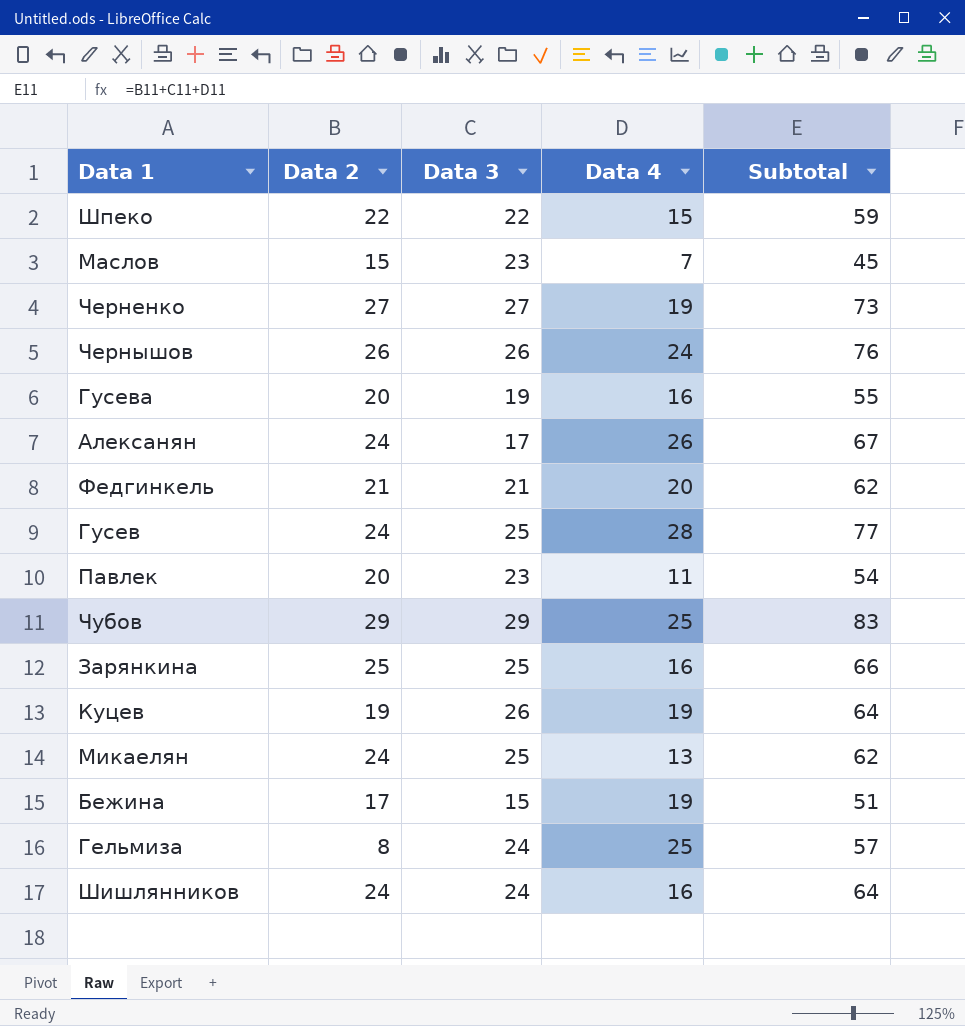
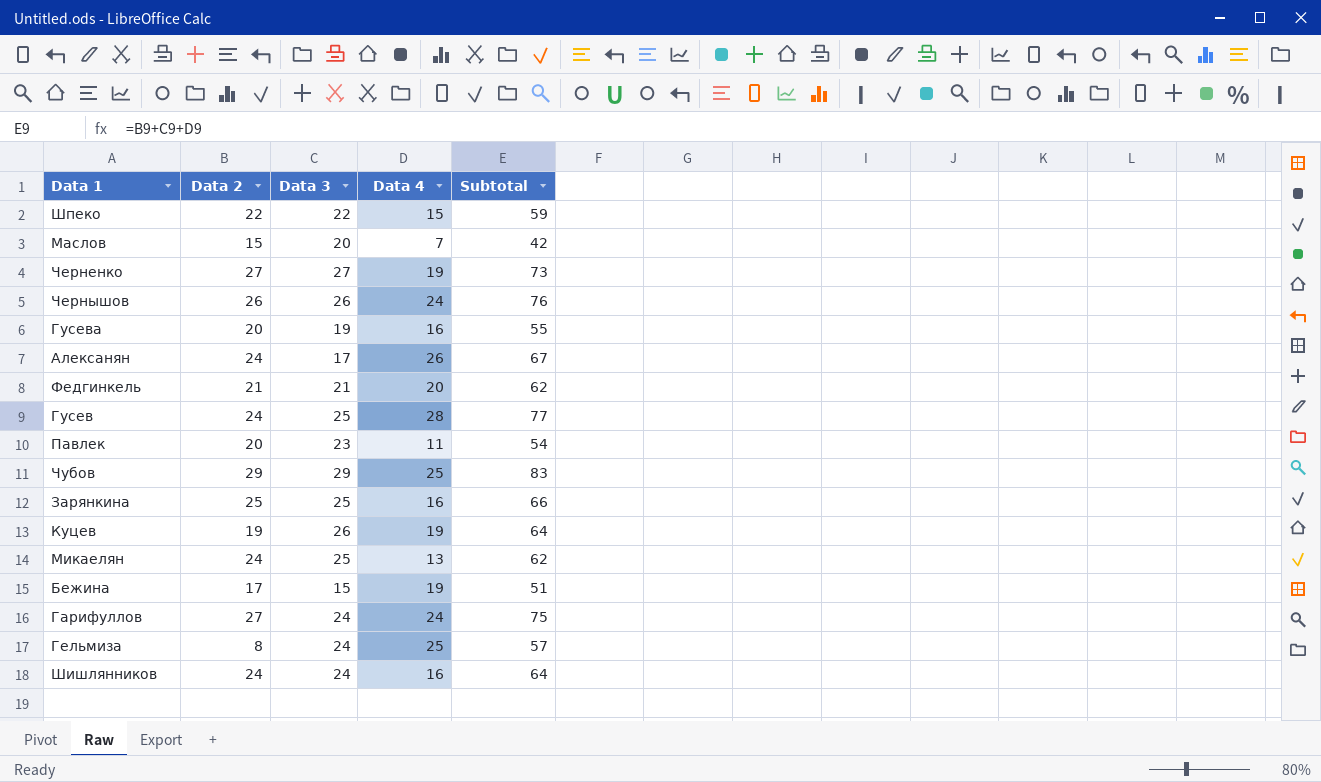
Маслов | Data 3: 23 -> 20
Маслов | Subtotal: 45 -> 42
row Гарифуллов: none -> 27 | 24 | 24 | 75

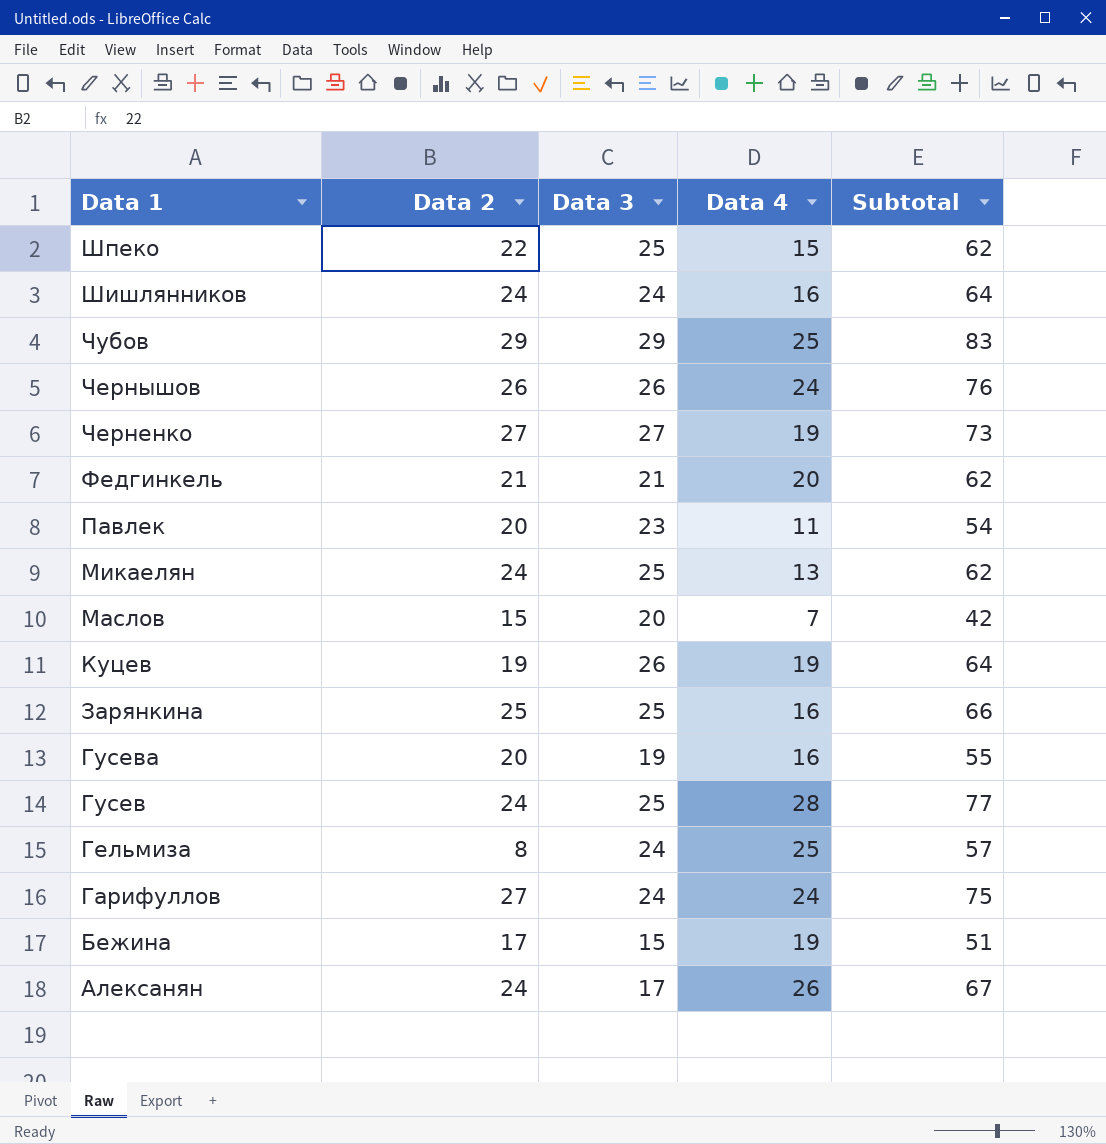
row order: none -> Data 1 descending
Шпеко | Data 3: 22 -> 25
Шпеко | Subtotal: 59 -> 62

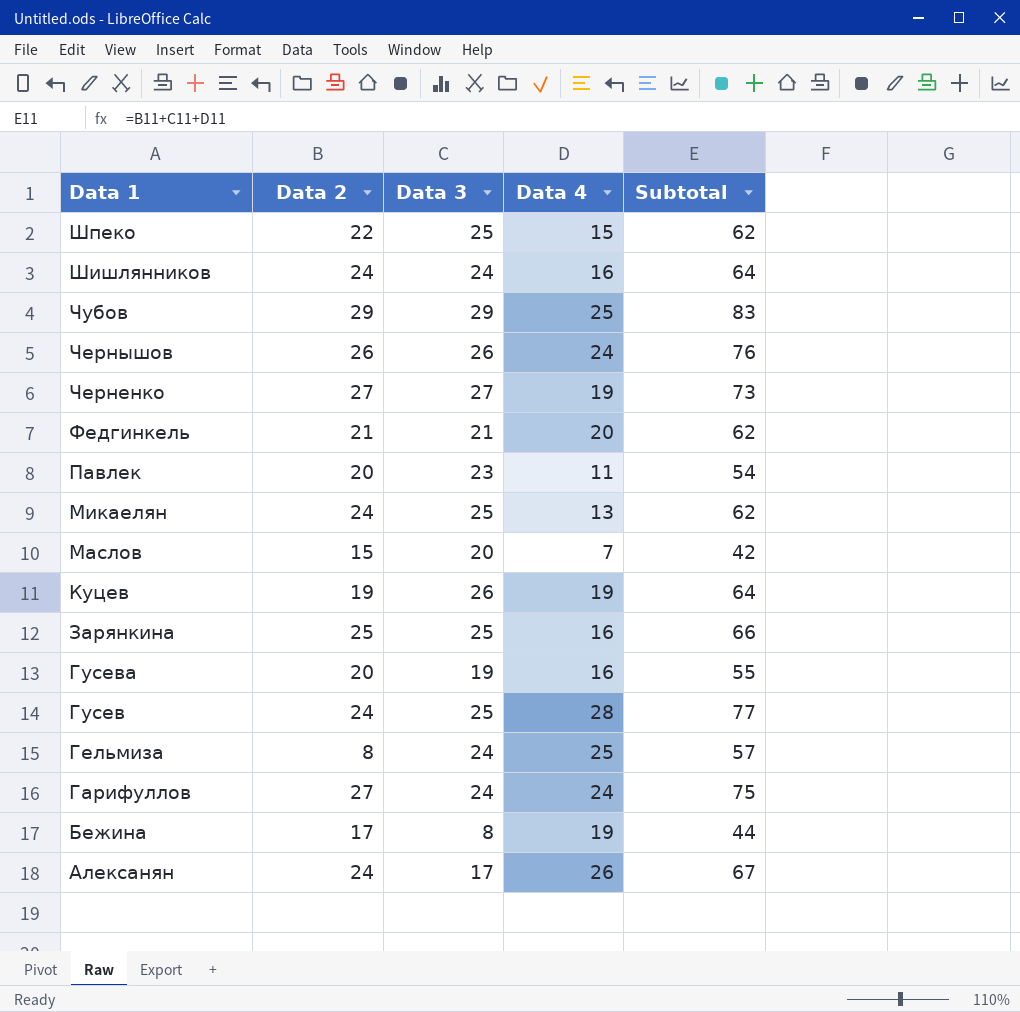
Бежина | Data 3: 15 -> 8
Бежина | Subtotal: 51 -> 44

